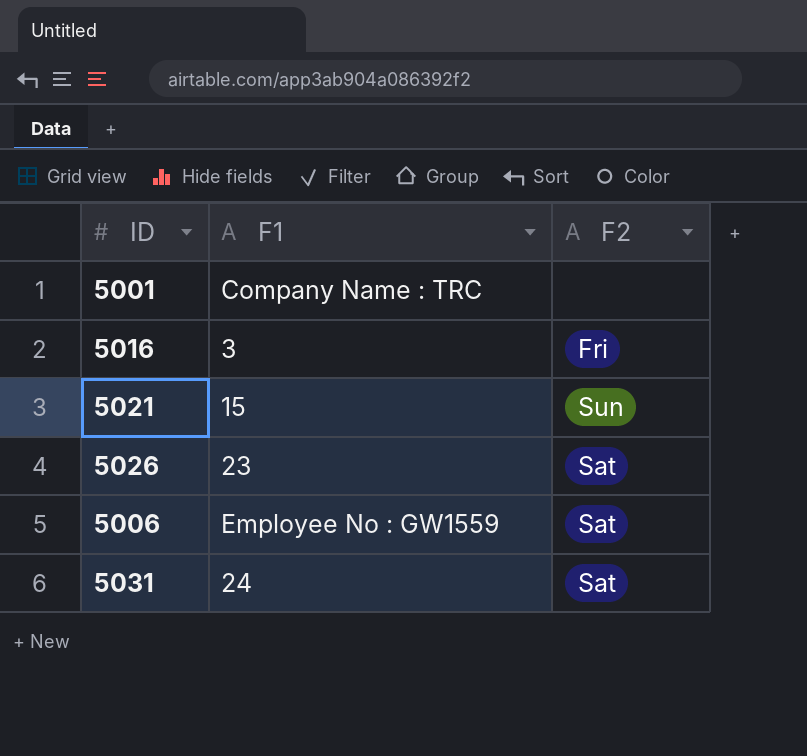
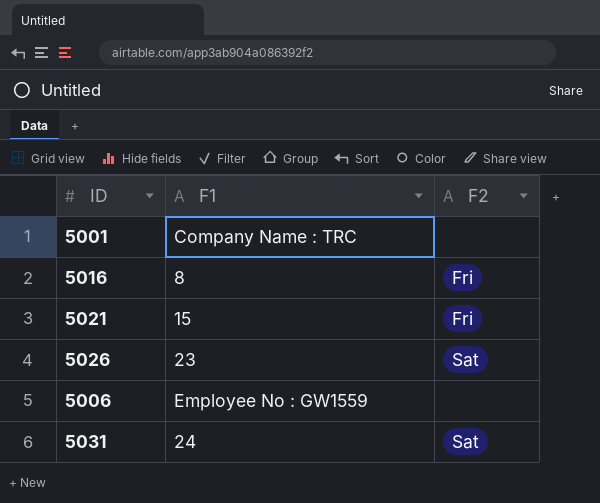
5016 | F1: 3 -> 8
5021 | F2: Sun -> Fri
5006 | F2: Sat -> none

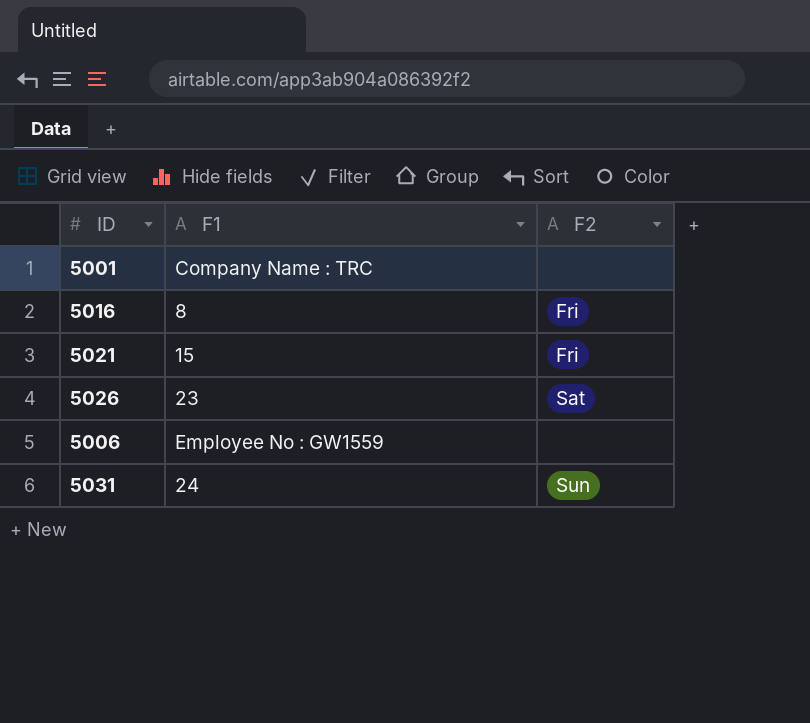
5031 | F2: Sat -> Sun

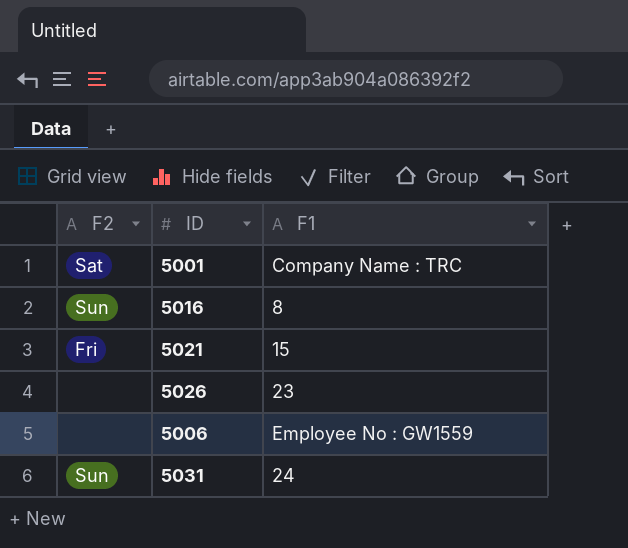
column F2 | position: 3 -> 1
5001 | F2: none -> Sat
5016 | F2: Fri -> Sun
5026 | F2: Sat -> none

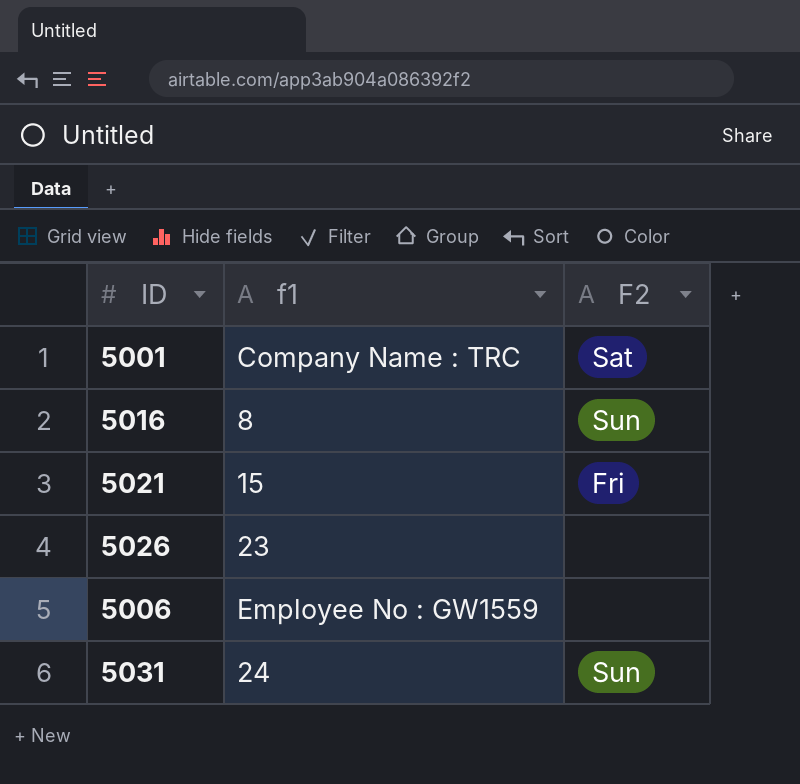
column name: F1 -> f1
column F2 | position: 1 -> 3

